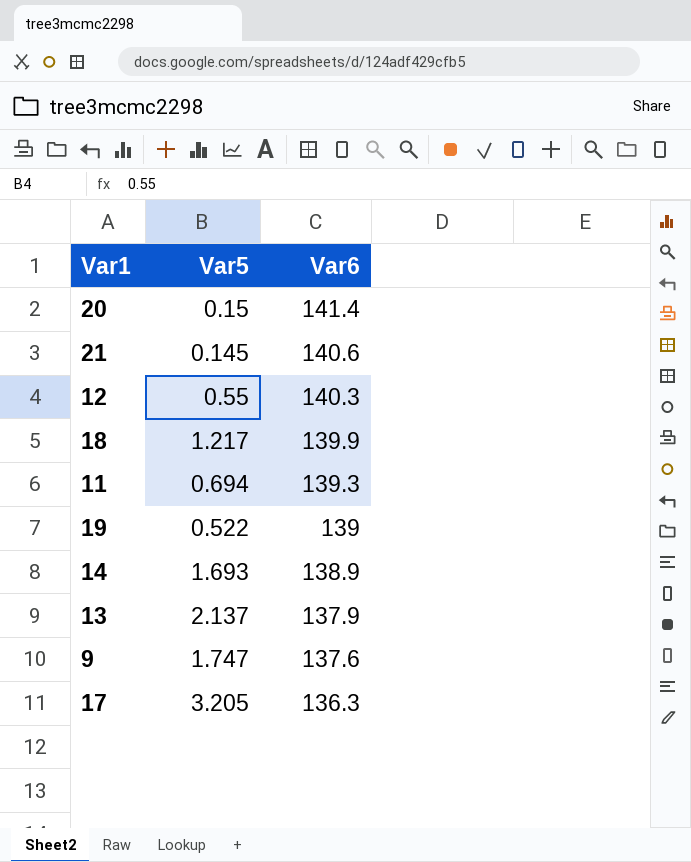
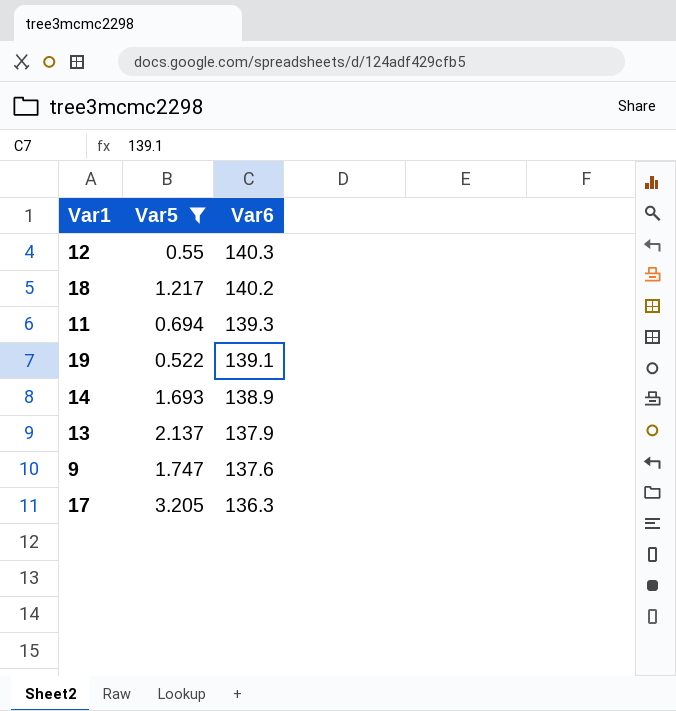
filter: none -> Var5 >= 0.522
18 | Var6: 139.9 -> 140.2
19 | Var6: 139 -> 139.1

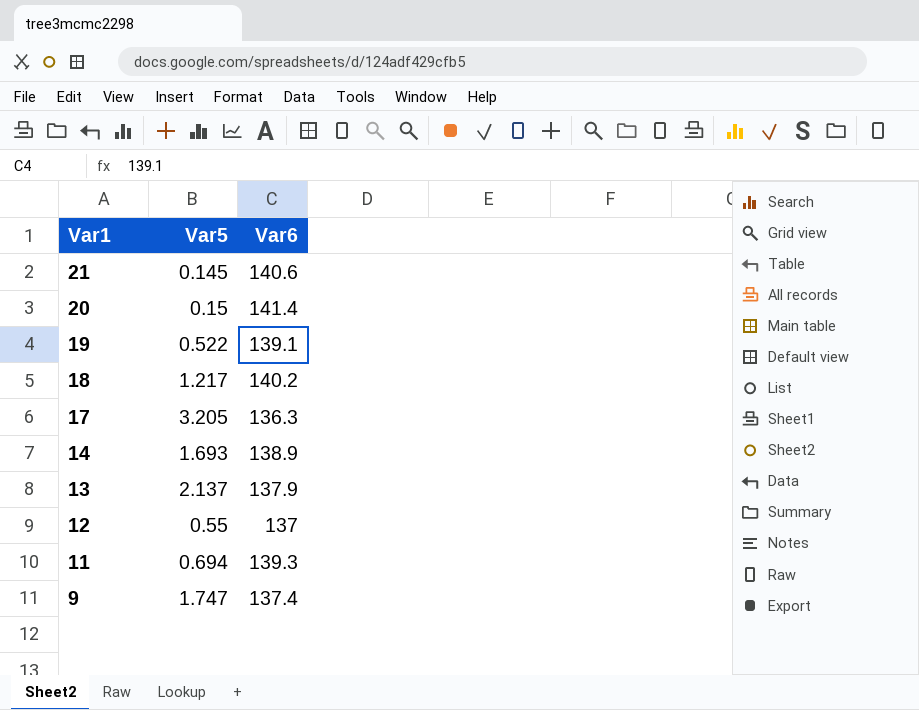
filter: Var5 >= 0.522 -> none
row order: Var6 descending -> Var1 descending
12 | Var6: 140.3 -> 137
9 | Var6: 137.6 -> 137.4

